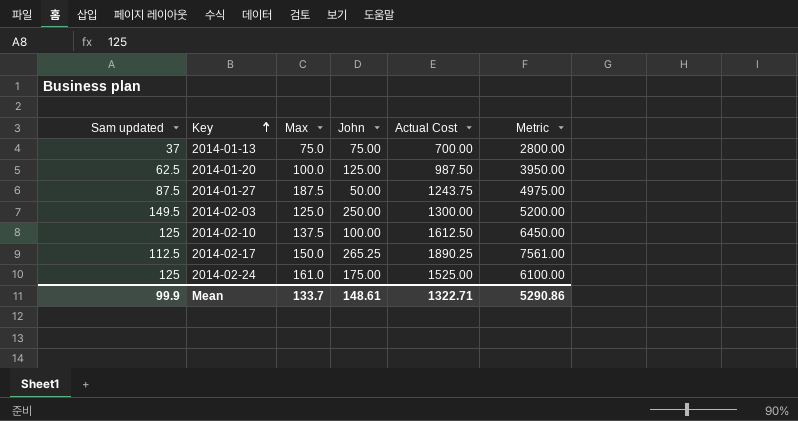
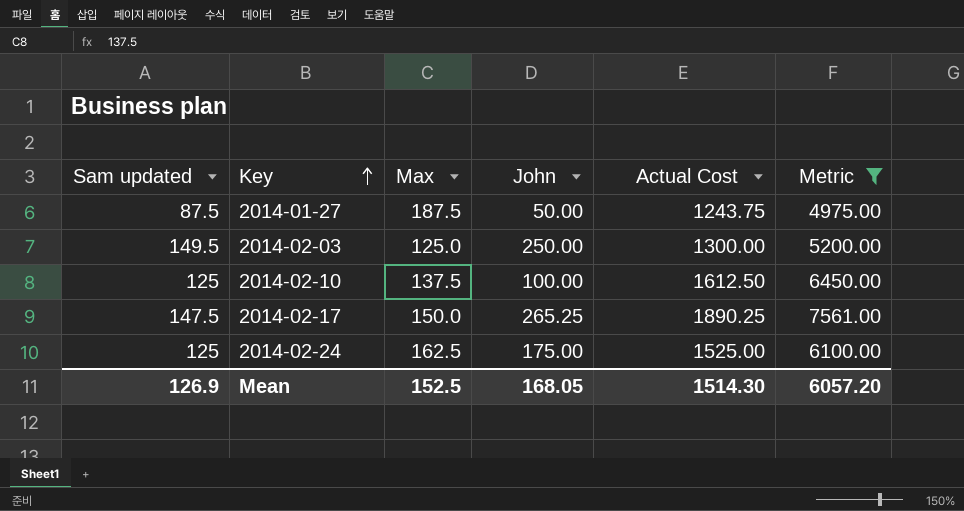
filter: none -> Metric >= 4975.00
2014-02-17 | Sam updated: 112.5 -> 147.5
2014-02-24 | Max: 161.0 -> 162.5
Mean | Sam updated: 99.9 -> 126.9
Mean | Max: 133.7 -> 152.5
Mean | John: 148.61 -> 168.05
Mean | Actual Cost: 1322.71 -> 1514.30
Mean | Metric: 5290.86 -> 6057.20

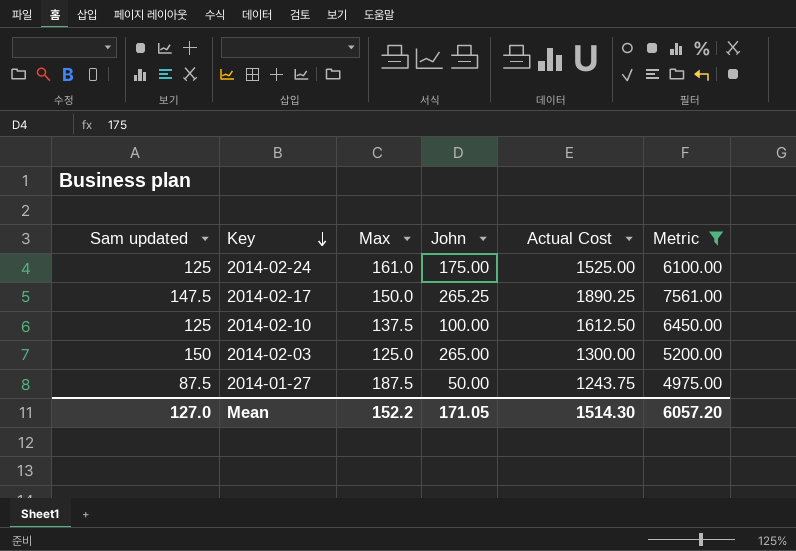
row order: Key ascending -> Key descending
2014-02-24 | Max: 162.5 -> 161.0
2014-02-03 | Sam updated: 149.5 -> 150
2014-02-03 | John: 250.00 -> 265.00
Mean | Sam updated: 126.9 -> 127.0
Mean | Max: 152.5 -> 152.2
Mean | John: 168.05 -> 171.05

